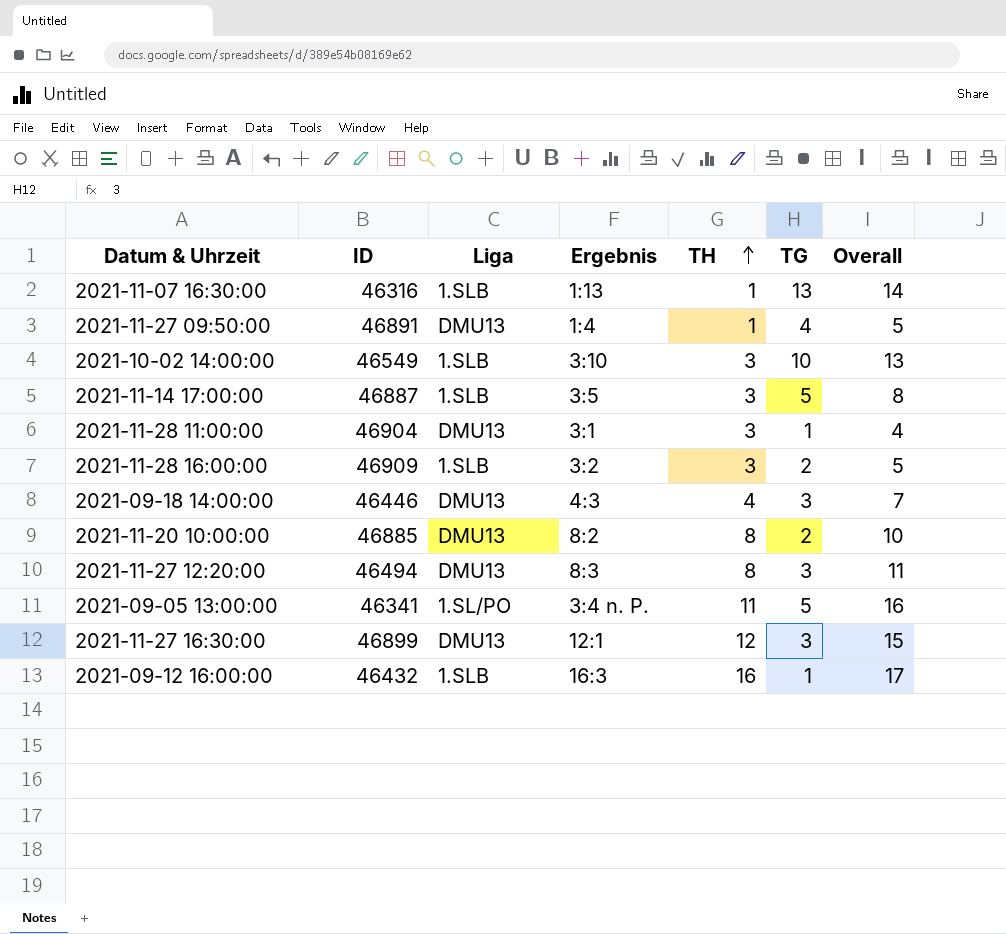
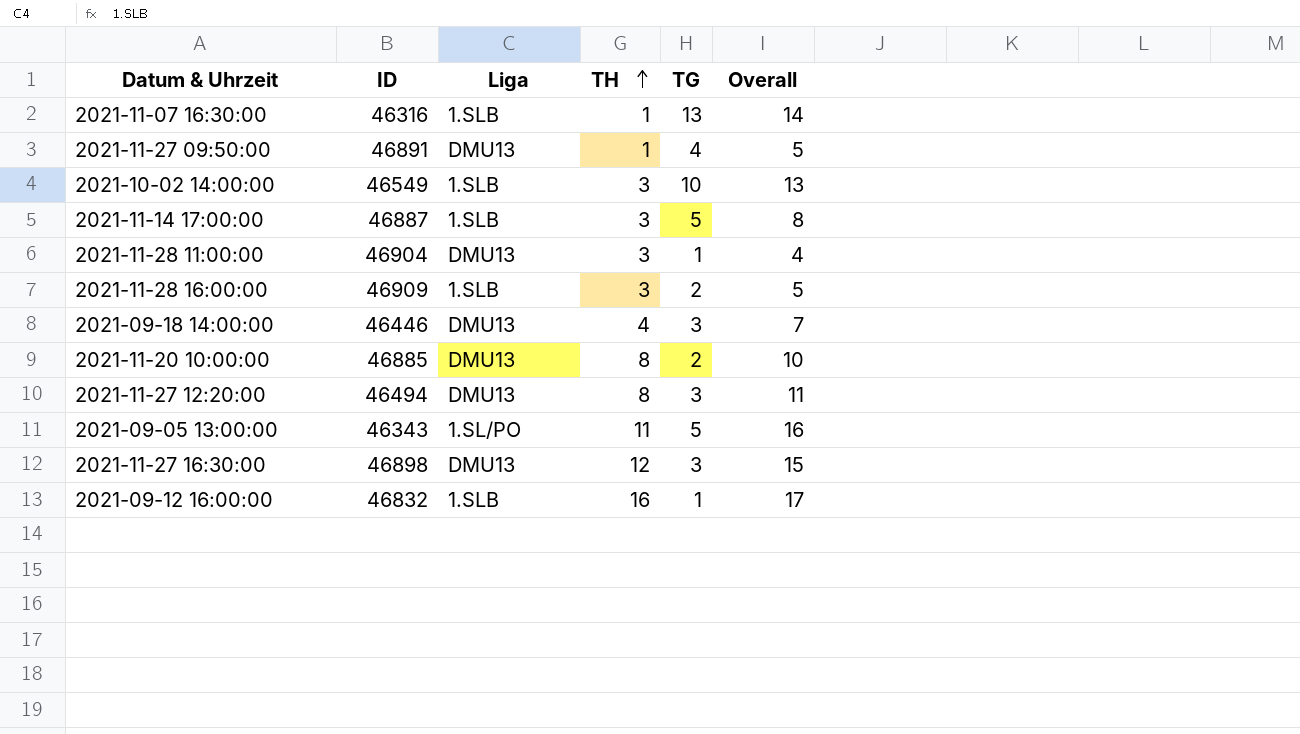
column Ergebnis | position: 4 -> none
2021-09-05 13:00:00 | ID: 46341 -> 46343
2021-11-27 16:30:00 | ID: 46899 -> 46898
2021-09-12 16:00:00 | ID: 46432 -> 46832

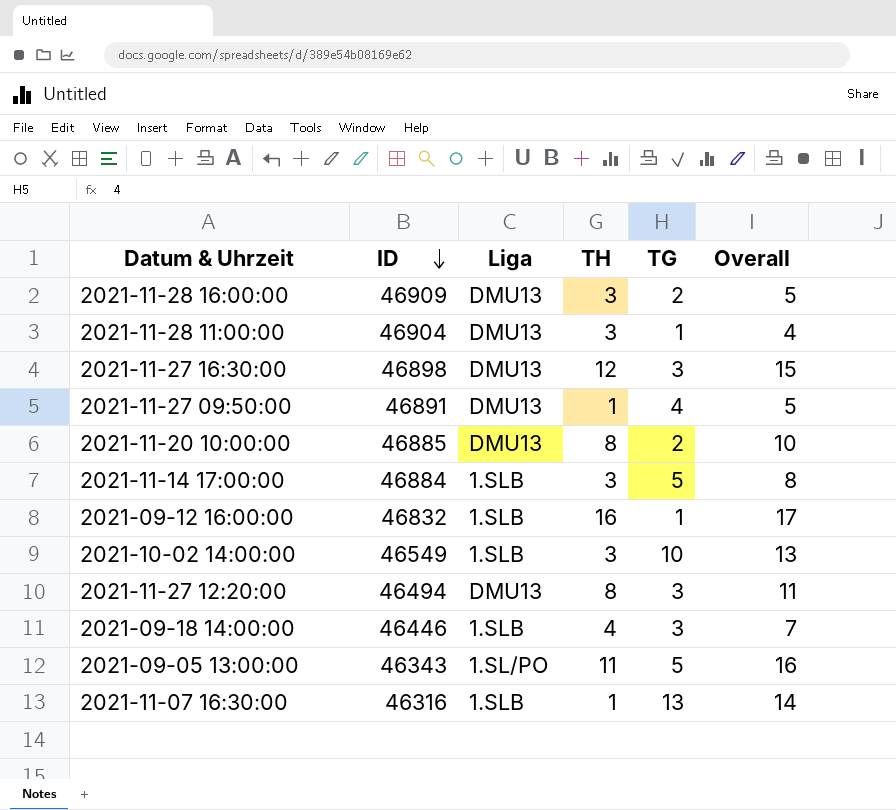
row order: TH ascending -> ID descending
2021-11-28 16:00:00 | Liga: 1.SLB -> DMU13
2021-11-14 17:00:00 | ID: 46887 -> 46884
2021-09-18 14:00:00 | Liga: DMU13 -> 1.SLB

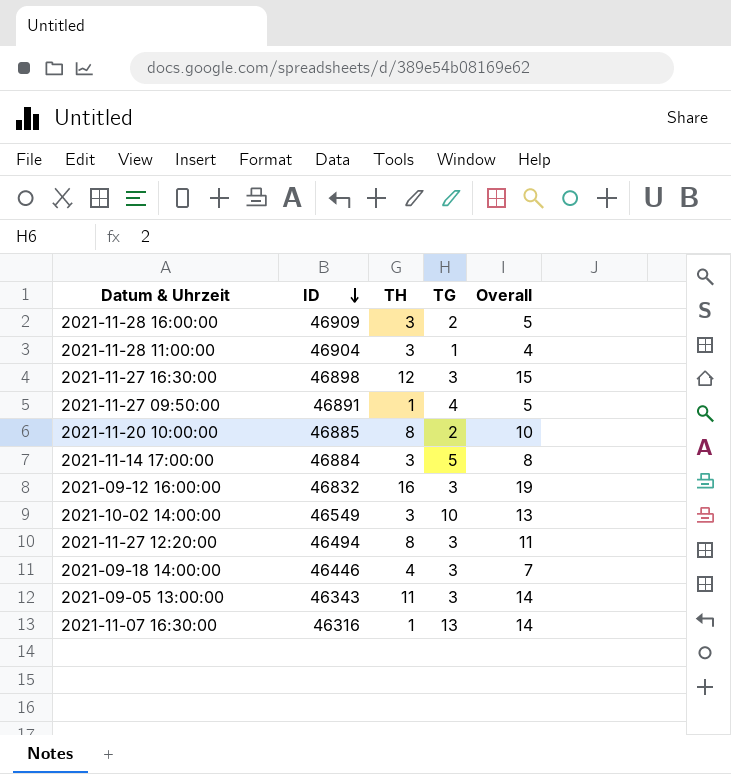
column Liga | position: 3 -> none
2021-09-12 16:00:00 | TG: 1 -> 3
2021-09-12 16:00:00 | Overall: 17 -> 19
2021-09-05 13:00:00 | TG: 5 -> 3
2021-09-05 13:00:00 | Overall: 16 -> 14

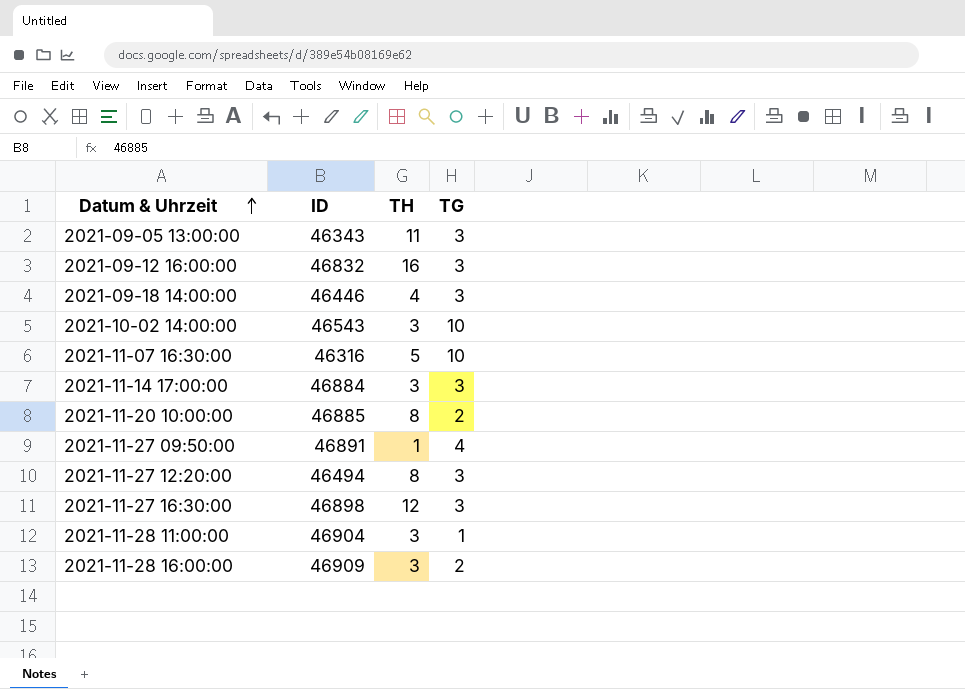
row order: ID descending -> Datum & Uhrzeit ascending
column Overall | formula: [TH] + [TG] -> none
2021-10-02 14:00:00 | ID: 46549 -> 46543
2021-11-07 16:30:00 | TH: 1 -> 5
2021-11-07 16:30:00 | TG: 13 -> 10
2021-11-14 17:00:00 | TG: 5 -> 3

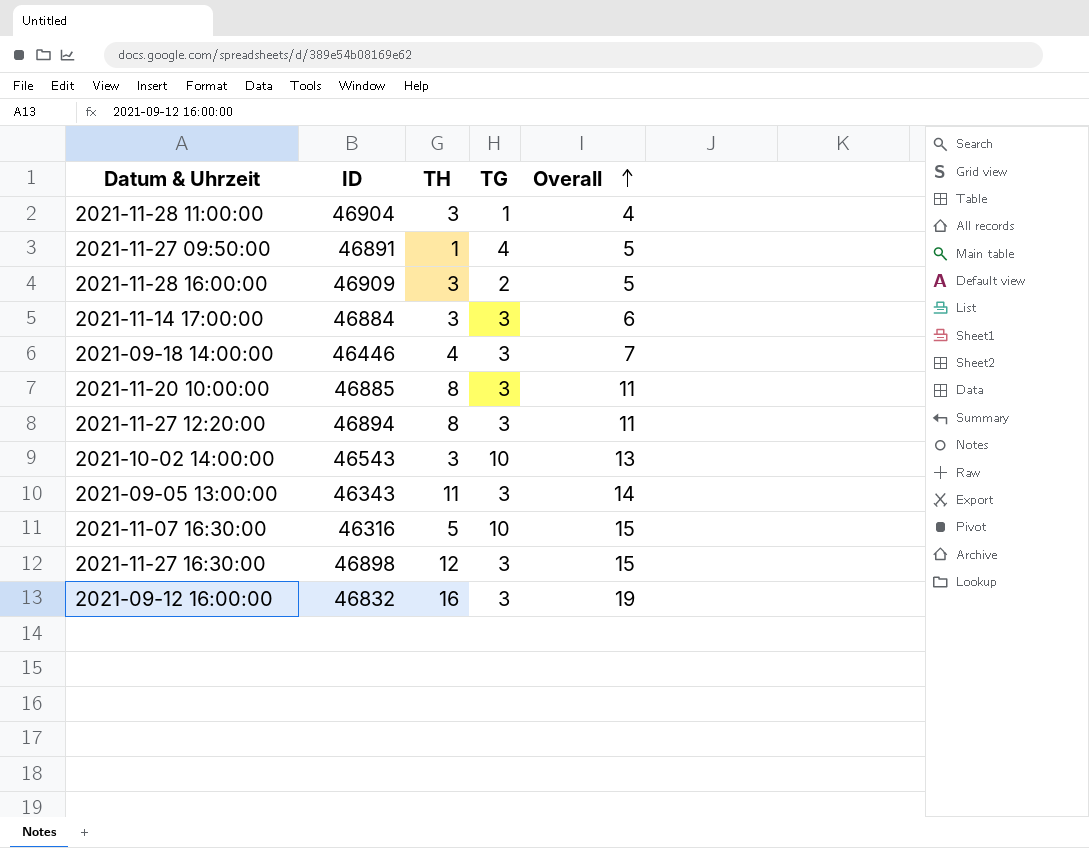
row order: Datum & Uhrzeit ascending -> Overall ascending
column Overall | formula: none -> [TH] + [TG]
2021-11-20 10:00:00 | TG: 2 -> 3
2021-11-27 12:20:00 | ID: 46494 -> 46894

